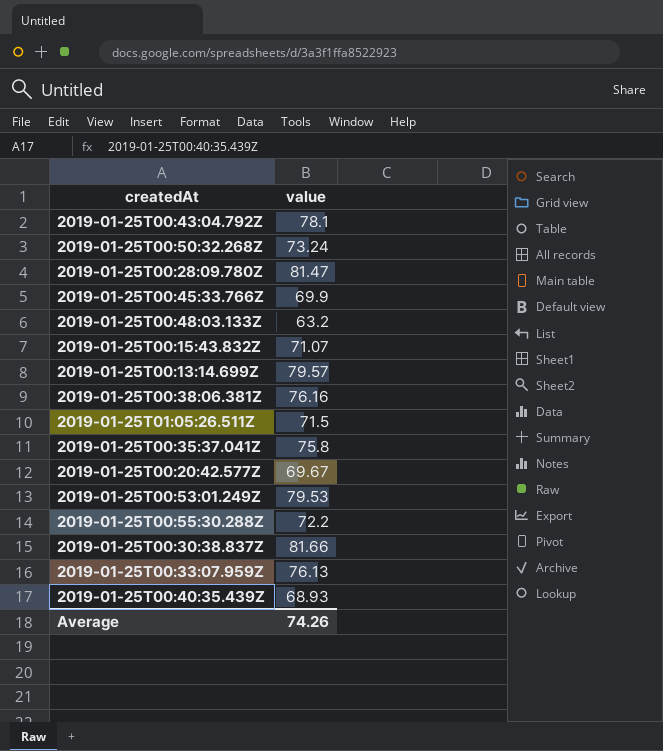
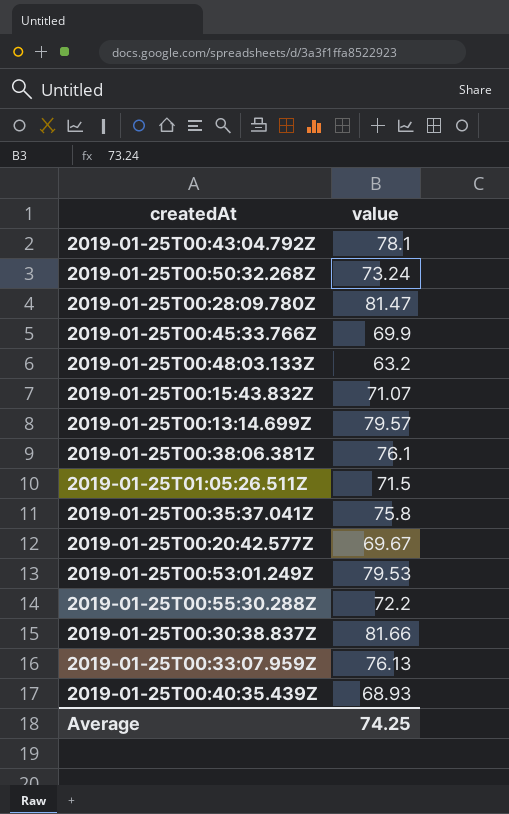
2019-01-25T00:38:06.381Z | value: 76.16 -> 76.1
Average | value: 74.26 -> 74.25

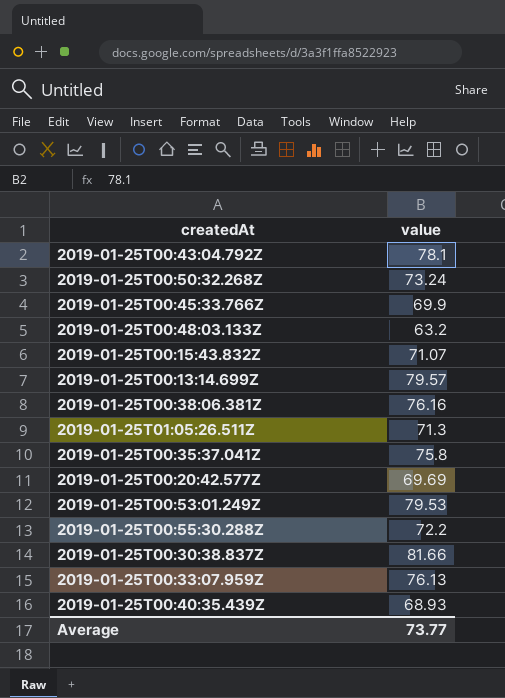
row 2019-01-25T00:28:09.780Z: 81.47 -> none
2019-01-25T00:38:06.381Z | value: 76.1 -> 76.16
2019-01-25T01:05:26.511Z | value: 71.5 -> 71.3
2019-01-25T00:20:42.577Z | value: 69.67 -> 69.69
Average | value: 74.25 -> 73.77

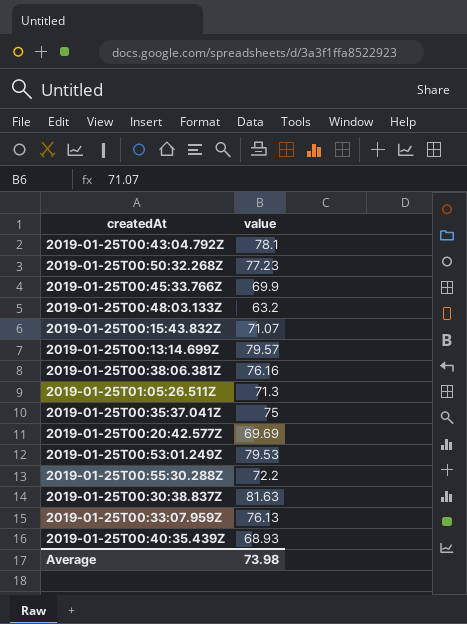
2019-01-25T00:50:32.268Z | value: 73.24 -> 77.23
2019-01-25T00:35:37.041Z | value: 75.8 -> 75
2019-01-25T00:30:38.837Z | value: 81.66 -> 81.63
Average | value: 73.77 -> 73.98

